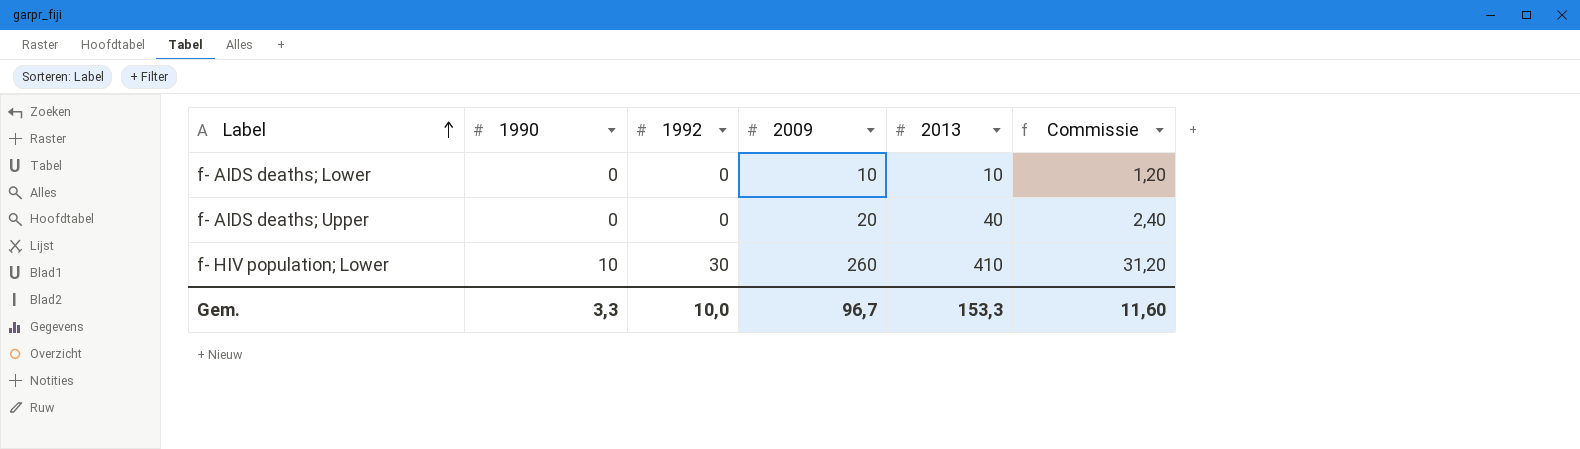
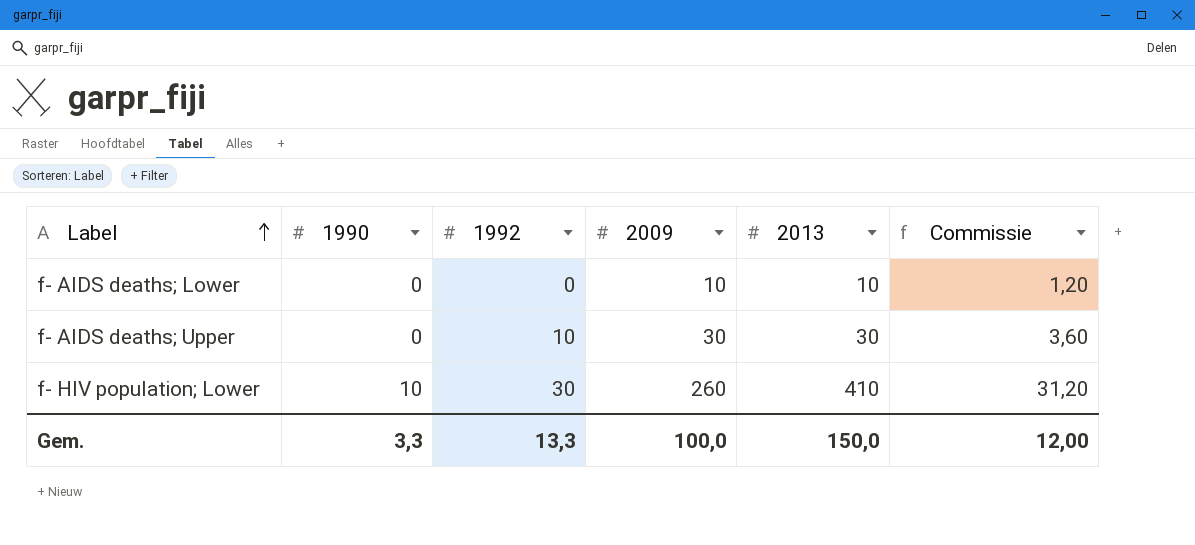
f- AIDS deaths; Upper | 1992: 0 -> 10
f- AIDS deaths; Upper | 2009: 20 -> 30
f- AIDS deaths; Upper | 2013: 40 -> 30
f- AIDS deaths; Upper | Commissie: 2,40 -> 3,60
Gem. | 1992: 10,0 -> 13,3
Gem. | 2009: 96,7 -> 100,0
Gem. | 2013: 153,3 -> 150,0
Gem. | Commissie: 11,60 -> 12,00

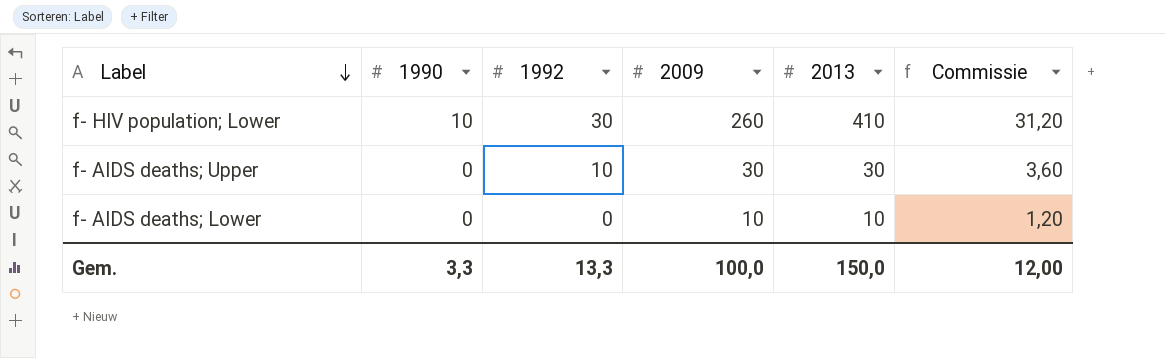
row order: Label ascending -> Label descending

